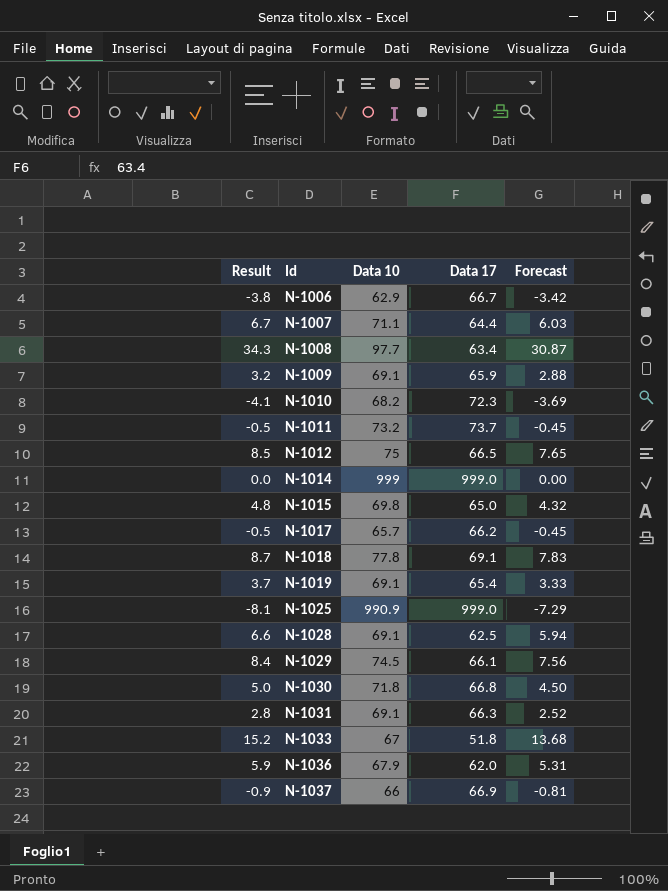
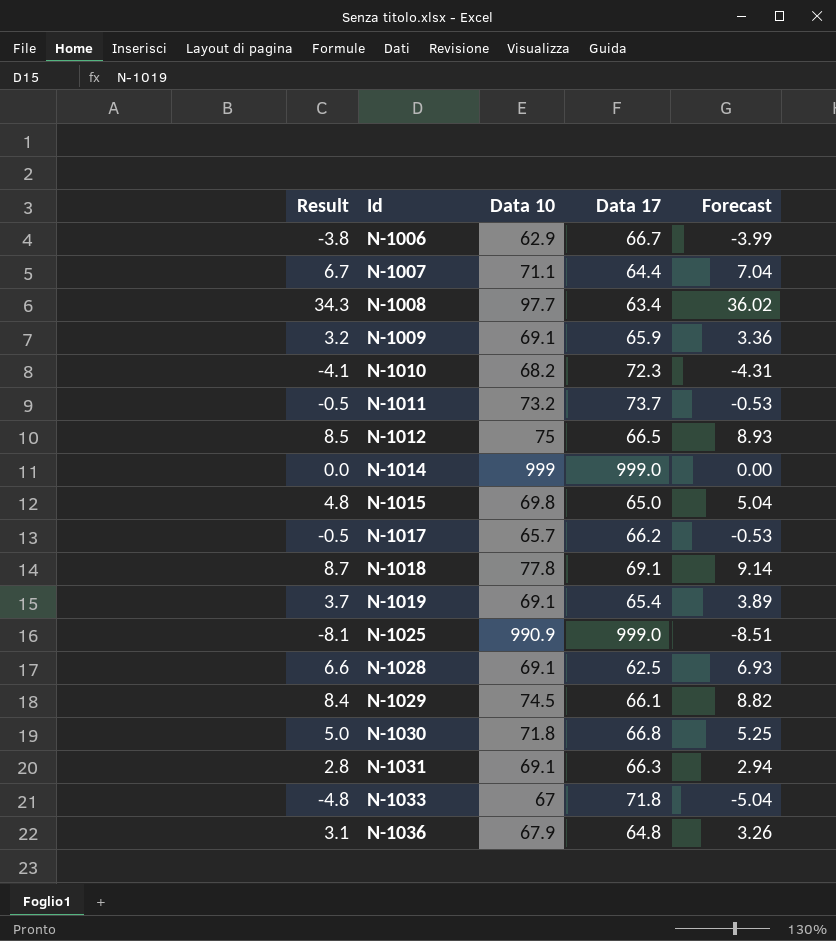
column Forecast | formula: [Result] * 0.9 -> [Result] * 1.05
row N-1037: -0.9 | 66 | 66.9 | -0.81 -> none
N-1033 | Result: 15.2 -> -4.8
N-1033 | Data 17: 51.8 -> 71.8
N-1036 | Result: 5.9 -> 3.1
N-1036 | Data 17: 62.0 -> 64.8

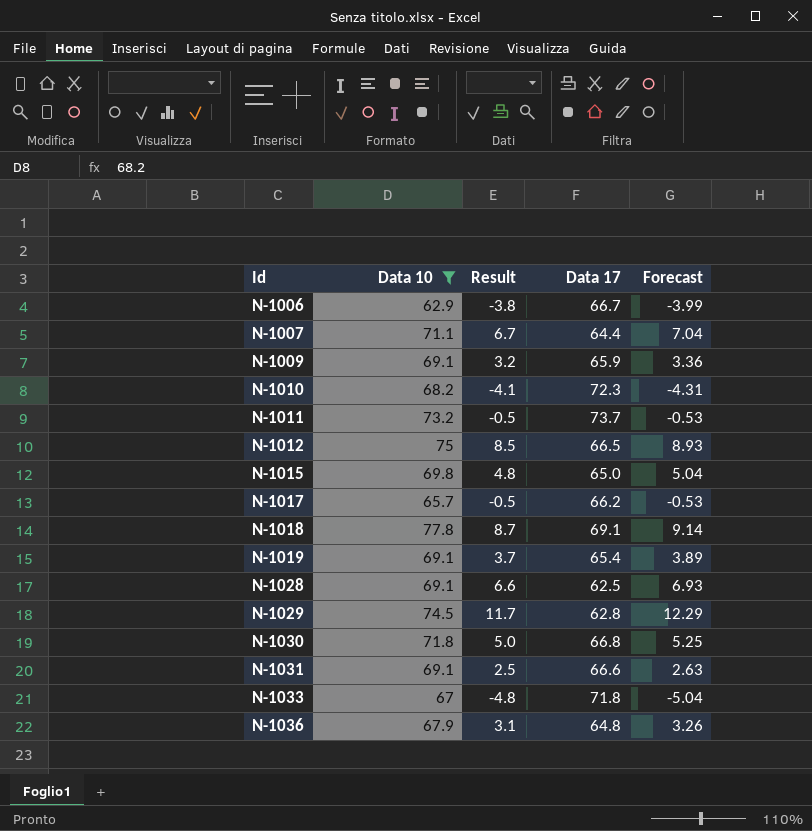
filter: none -> Data 10 <= 77.8
column Result | position: 1 -> 3
N-1029 | Result: 8.4 -> 11.7
N-1029 | Data 17: 66.1 -> 62.8
N-1029 | Forecast: 8.82 -> 12.29
N-1031 | Result: 2.8 -> 2.5
N-1031 | Data 17: 66.3 -> 66.6
N-1031 | Forecast: 2.94 -> 2.63

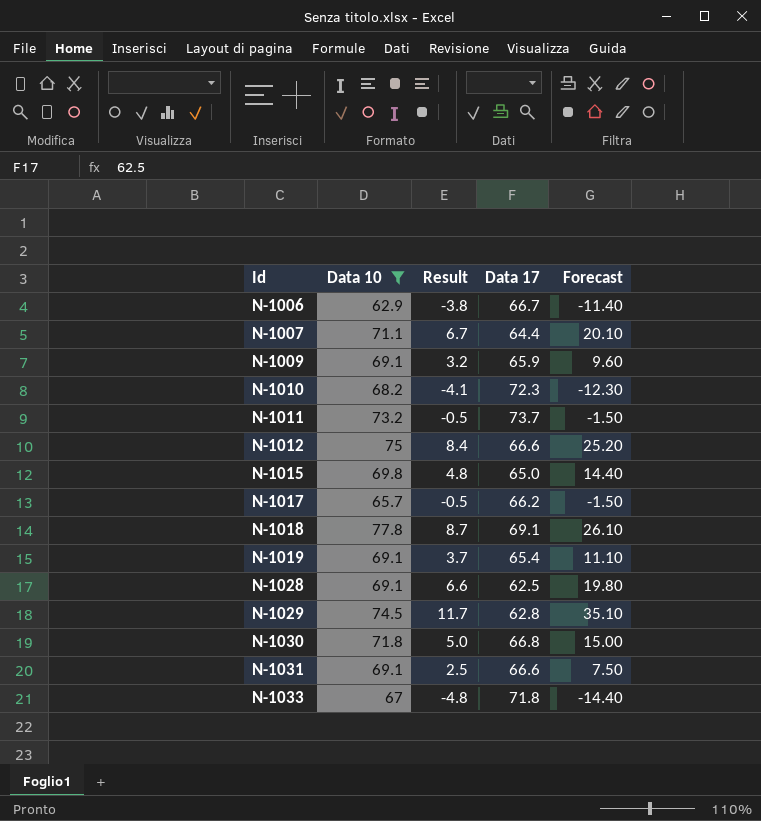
column Forecast | formula: [Result] * 1.05 -> [Result] * 3
row N-1036: 67.9 | 3.1 | 64.8 | 3.26 -> none
N-1012 | Result: 8.5 -> 8.4
N-1012 | Data 17: 66.5 -> 66.6

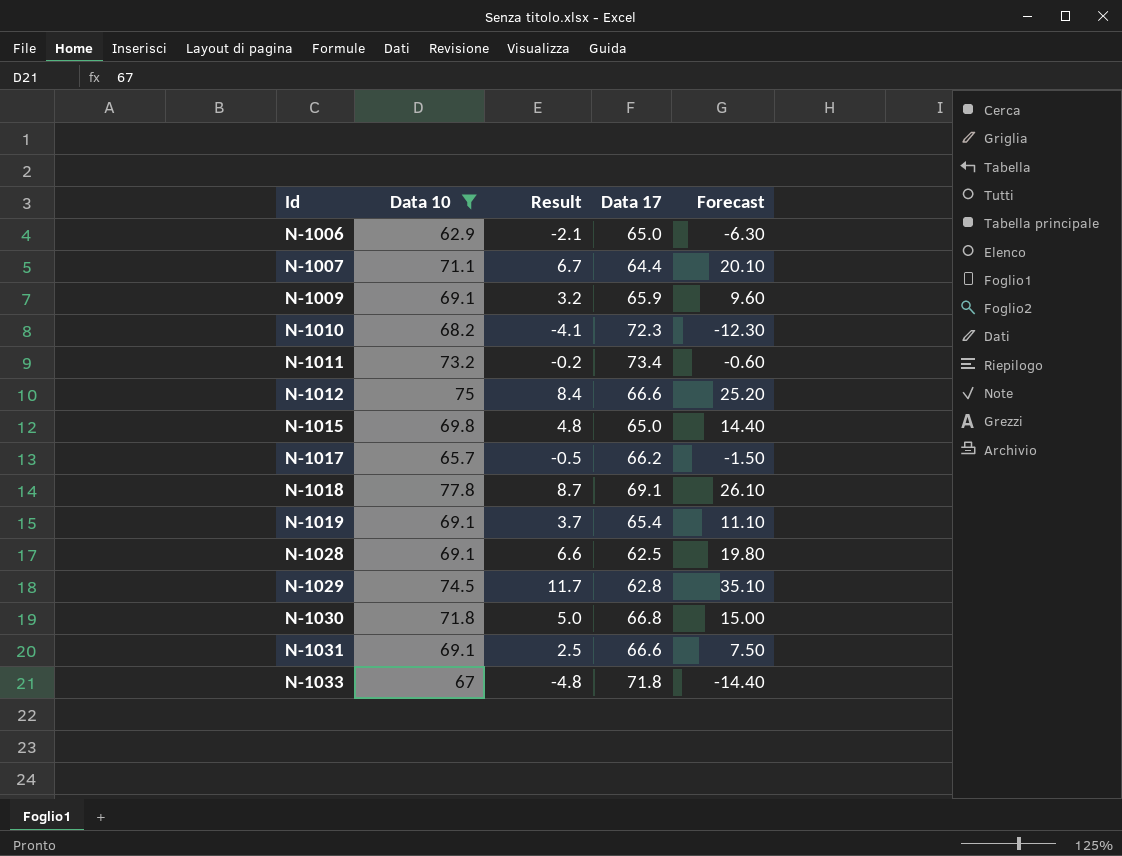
N-1006 | Result: -3.8 -> -2.1
N-1006 | Data 17: 66.7 -> 65.0
N-1006 | Forecast: -11.40 -> -6.30
N-1011 | Result: -0.5 -> -0.2
N-1011 | Data 17: 73.7 -> 73.4
N-1011 | Forecast: -1.50 -> -0.60

